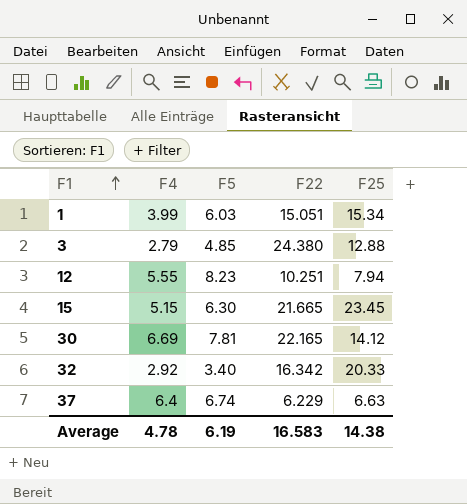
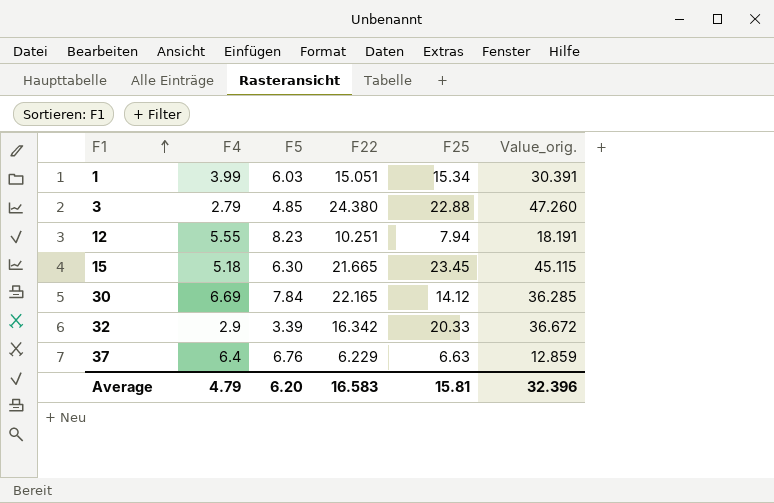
column Value_orig. | formula: none -> [F22] + [F25]
3 | F25: 12.88 -> 22.88
15 | F4: 5.15 -> 5.18
30 | F5: 7.81 -> 7.84
32 | F4: 2.92 -> 2.9
32 | F5: 3.40 -> 3.39
37 | F5: 6.74 -> 6.76
Average | F4: 4.78 -> 4.79
Average | F5: 6.19 -> 6.20
Average | F25: 14.38 -> 15.81

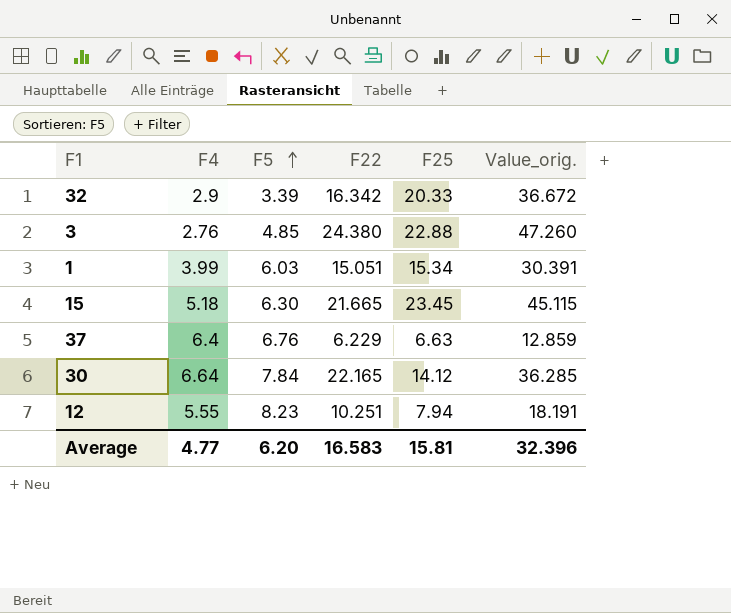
row order: F1 ascending -> F5 ascending
3 | F4: 2.79 -> 2.76
30 | F4: 6.69 -> 6.64
Average | F4: 4.79 -> 4.77

